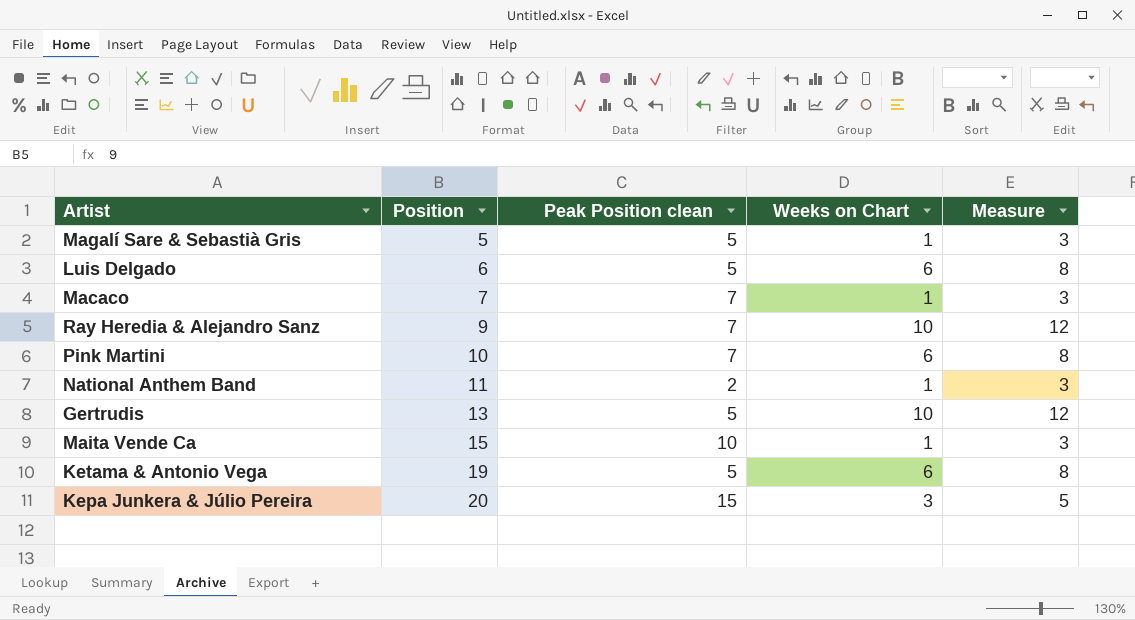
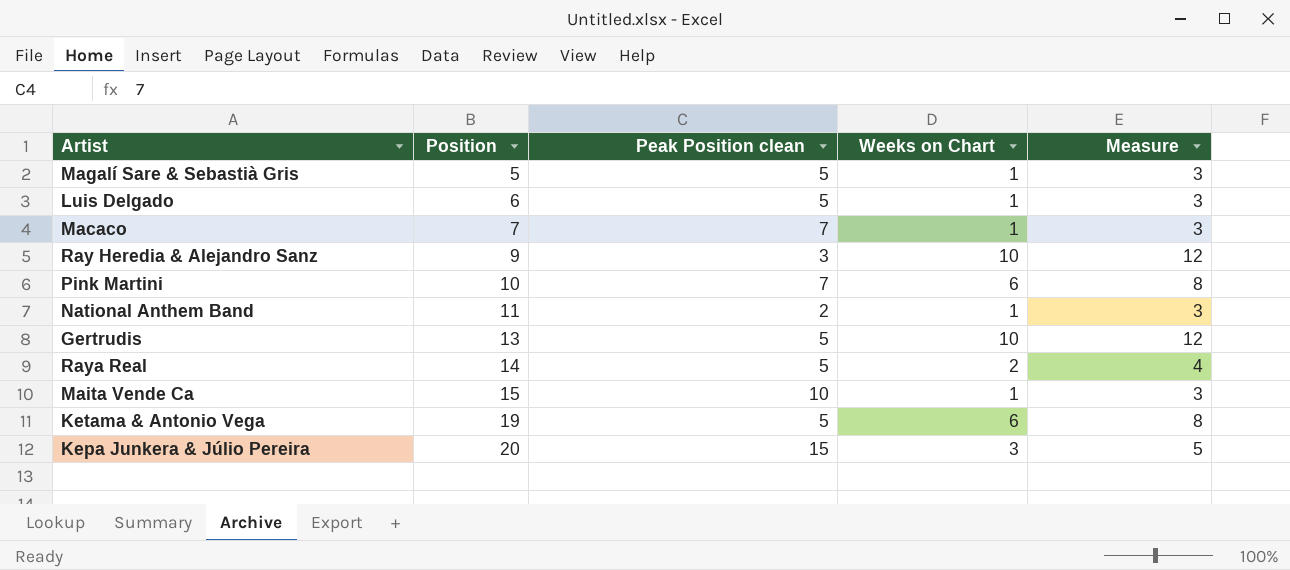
Luis Delgado | Weeks on Chart: 6 -> 1
Luis Delgado | Measure: 8 -> 3
Ray Heredia & Alejandro Sanz | Peak Position clean: 7 -> 3
row Raya Real: none -> 14 | 5 | 2 | 4

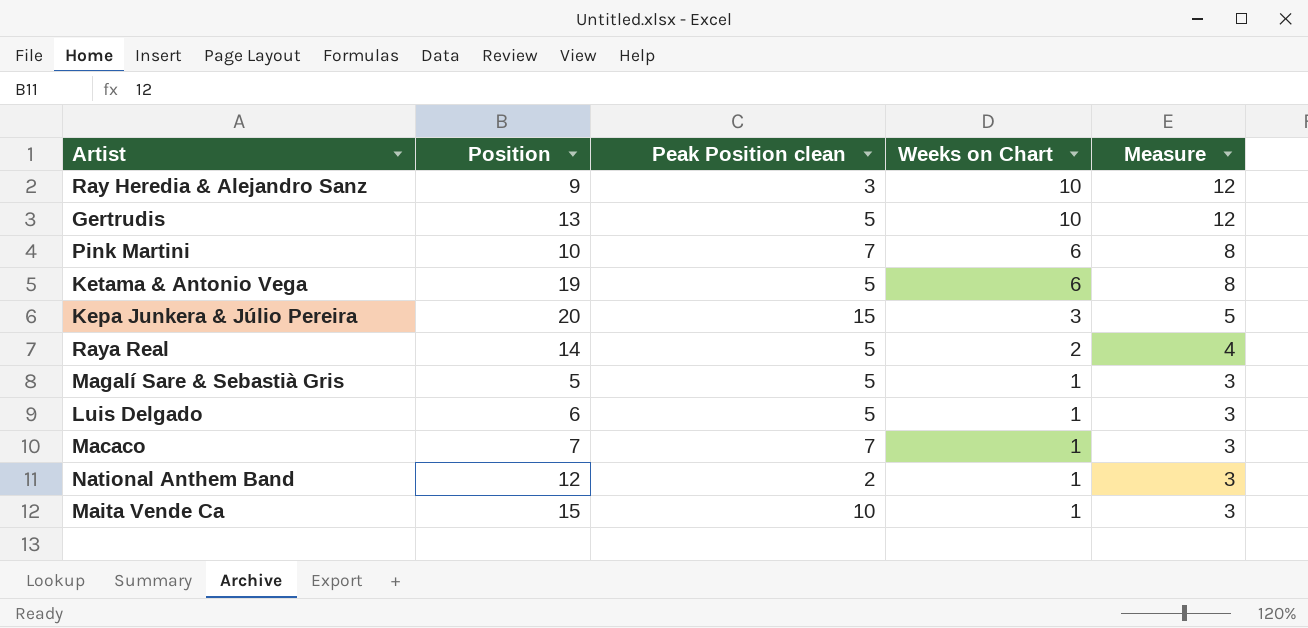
row order: Position ascending -> Weeks on Chart descending
National Anthem Band | Position: 11 -> 12

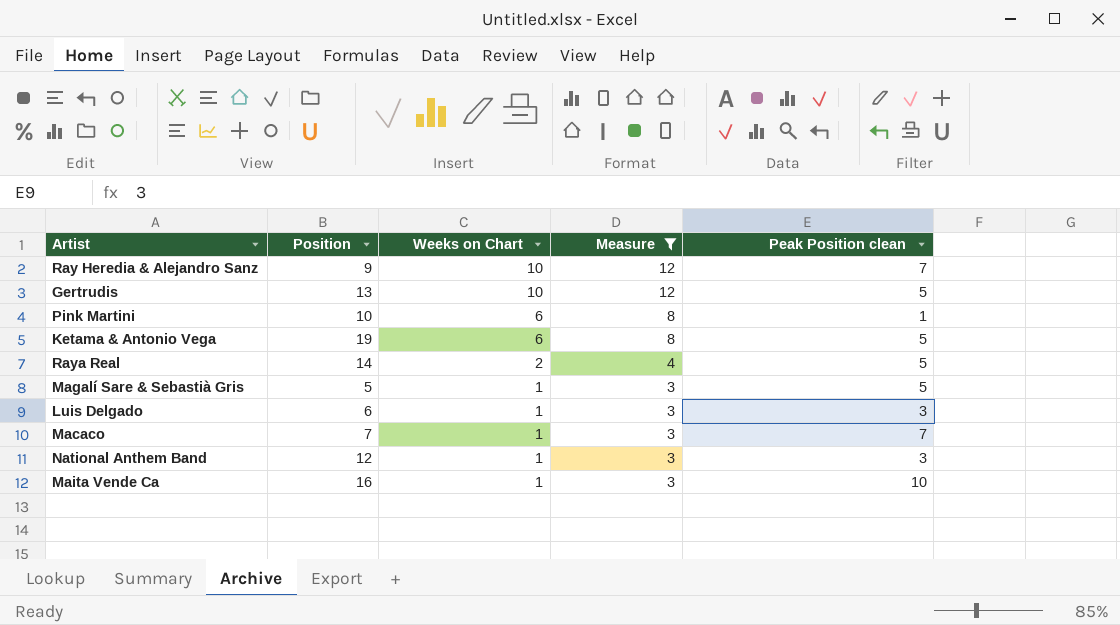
filter: none -> Measure != 5
column Peak Position clean | position: 3 -> 5
Ray Heredia & Alejandro Sanz | Peak Position clean: 3 -> 7
Pink Martini | Peak Position clean: 7 -> 1
Luis Delgado | Peak Position clean: 5 -> 3
National Anthem Band | Peak Position clean: 2 -> 3
Maita Vende Ca | Position: 15 -> 16

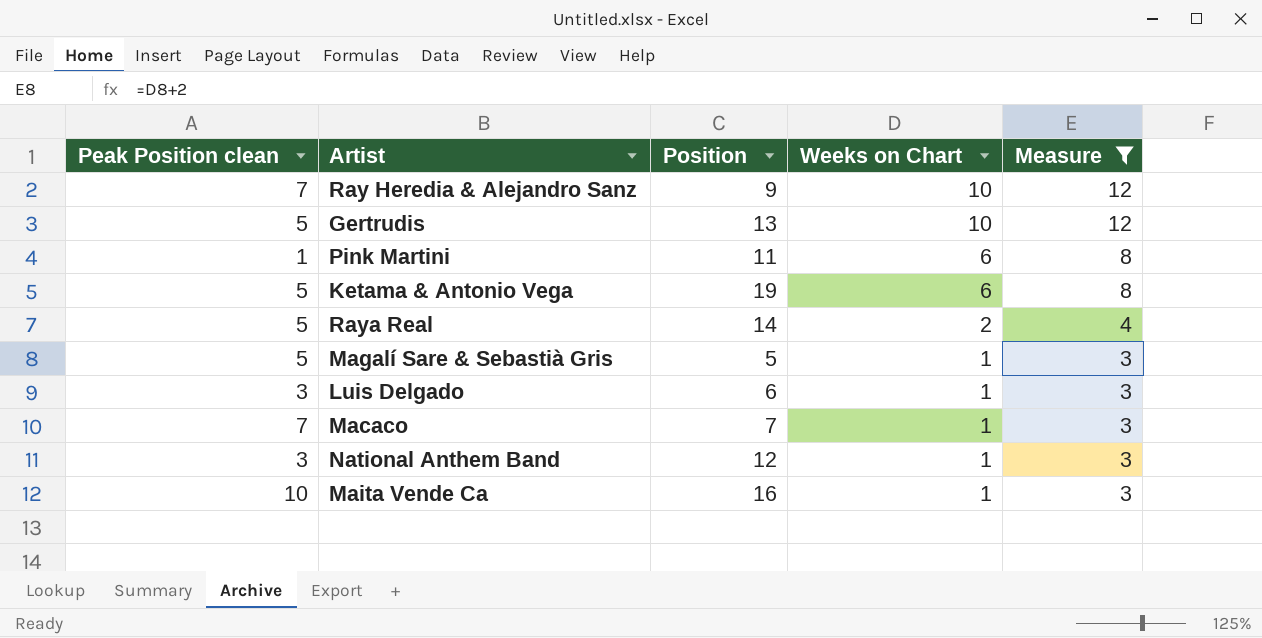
column Peak Position clean | position: 5 -> 1
Pink Martini | Position: 10 -> 11

